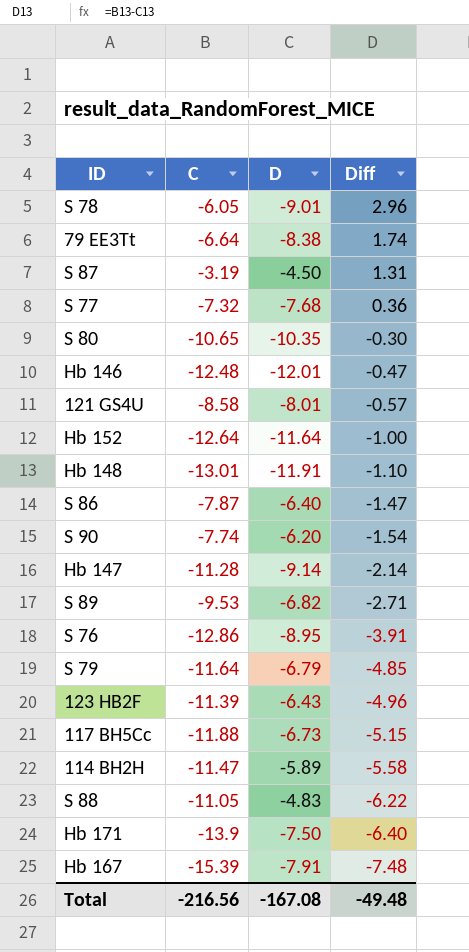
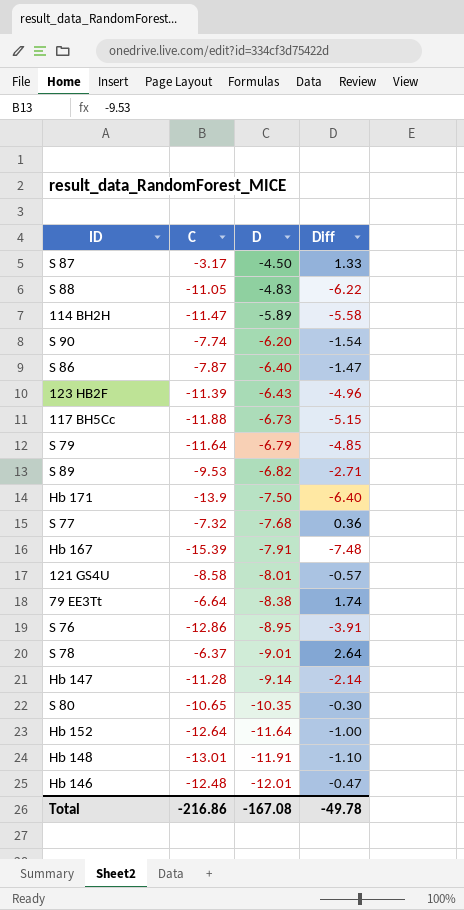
row order: Diff descending -> D descending
S 87 | C: -3.19 -> -3.17
S 87 | Diff: 1.31 -> 1.33
S 78 | C: -6.05 -> -6.37
S 78 | Diff: 2.96 -> 2.64
Total | C: -216.56 -> -216.86
Total | Diff: -49.48 -> -49.78

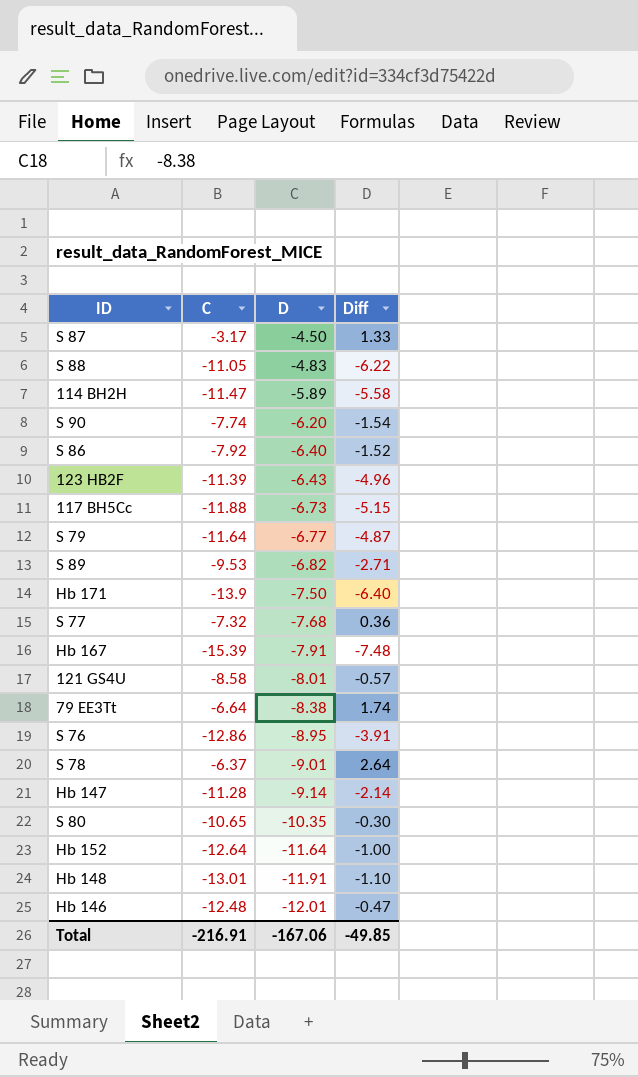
S 86 | C: -7.87 -> -7.92
S 86 | Diff: -1.47 -> -1.52
S 79 | D: -6.79 -> -6.77
S 79 | Diff: -4.85 -> -4.87
Total | C: -216.86 -> -216.91
Total | D: -167.08 -> -167.06
Total | Diff: -49.78 -> -49.85

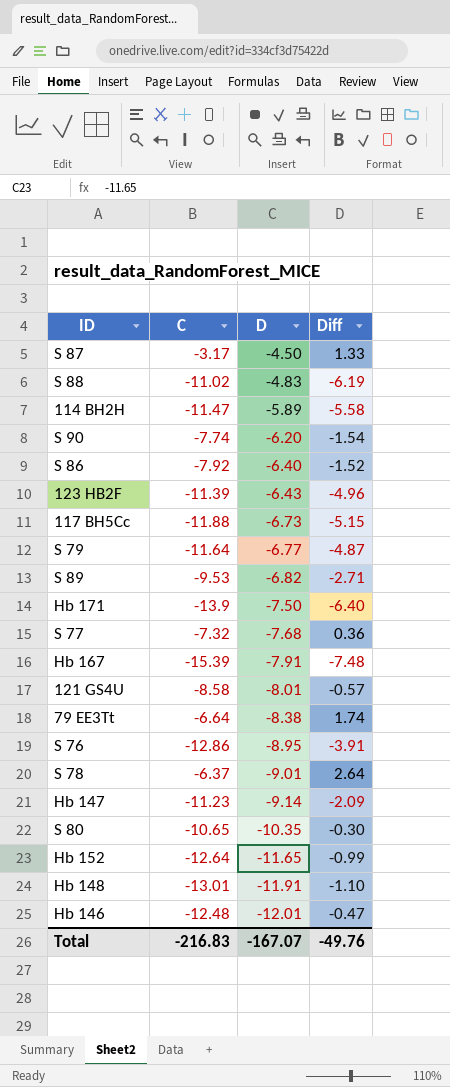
S 88 | C: -11.05 -> -11.02
S 88 | Diff: -6.22 -> -6.19
Hb 147 | C: -11.28 -> -11.23
Hb 147 | Diff: -2.14 -> -2.09
Hb 152 | D: -11.64 -> -11.65
Hb 152 | Diff: -1.00 -> -0.99
Total | C: -216.91 -> -216.83
Total | D: -167.06 -> -167.07
Total | Diff: -49.85 -> -49.76

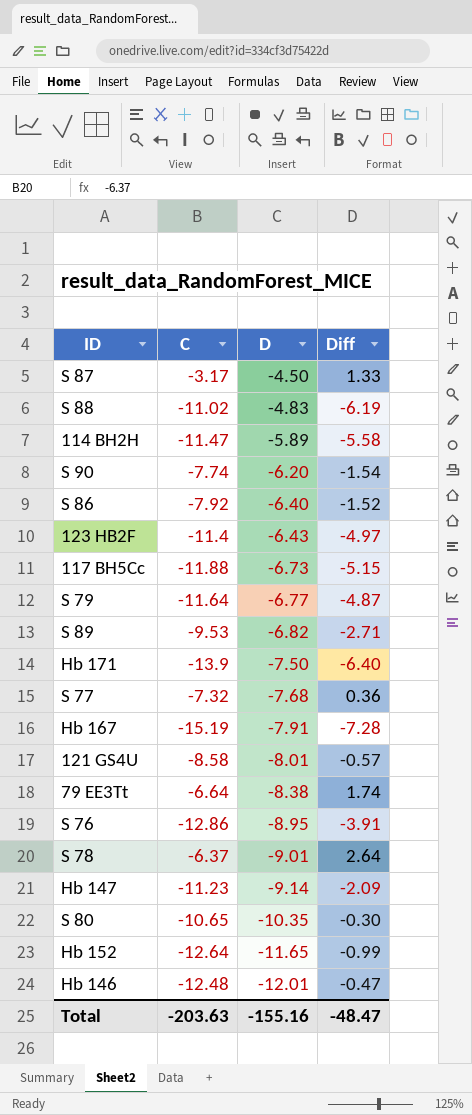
row Hb 148: -13.01 | -11.91 | -1.10 -> none
123 HB2F | C: -11.39 -> -11.4
123 HB2F | Diff: -4.96 -> -4.97
Hb 167 | C: -15.39 -> -15.19
Hb 167 | Diff: -7.48 -> -7.28
Total | C: -216.83 -> -203.63
Total | D: -167.07 -> -155.16
Total | Diff: -49.76 -> -48.47

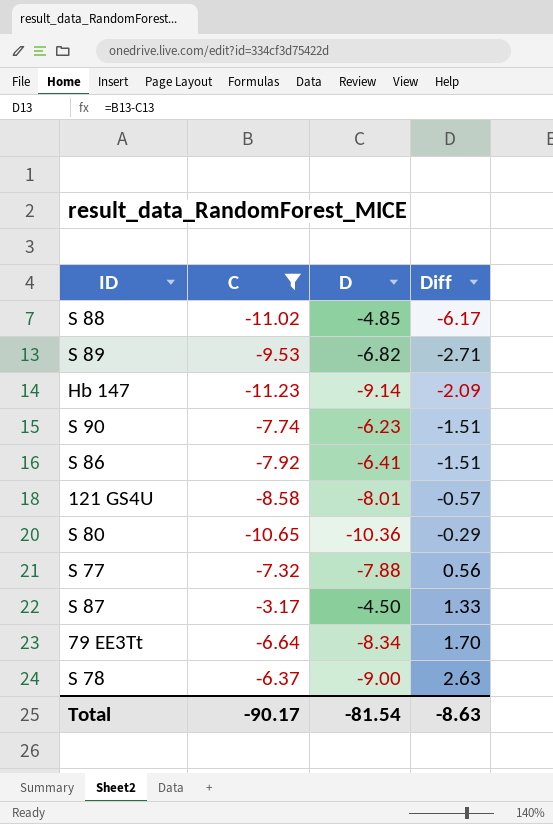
filter: none -> C >= -11.23
row order: D descending -> Diff ascending
S 88 | D: -4.83 -> -4.85
S 88 | Diff: -6.19 -> -6.17
S 90 | D: -6.20 -> -6.23
S 90 | Diff: -1.54 -> -1.51
S 86 | D: -6.40 -> -6.41
S 86 | Diff: -1.52 -> -1.51
S 80 | D: -10.35 -> -10.36
S 80 | Diff: -0.30 -> -0.29
S 77 | D: -7.68 -> -7.88
S 77 | Diff: 0.36 -> 0.56
79 EE3Tt | D: -8.38 -> -8.34
79 EE3Tt | Diff: 1.74 -> 1.70
S 78 | D: -9.01 -> -9.00
S 78 | Diff: 2.64 -> 2.63
Total | C: -203.63 -> -90.17
Total | D: -155.16 -> -81.54
Total | Diff: -48.47 -> -8.63

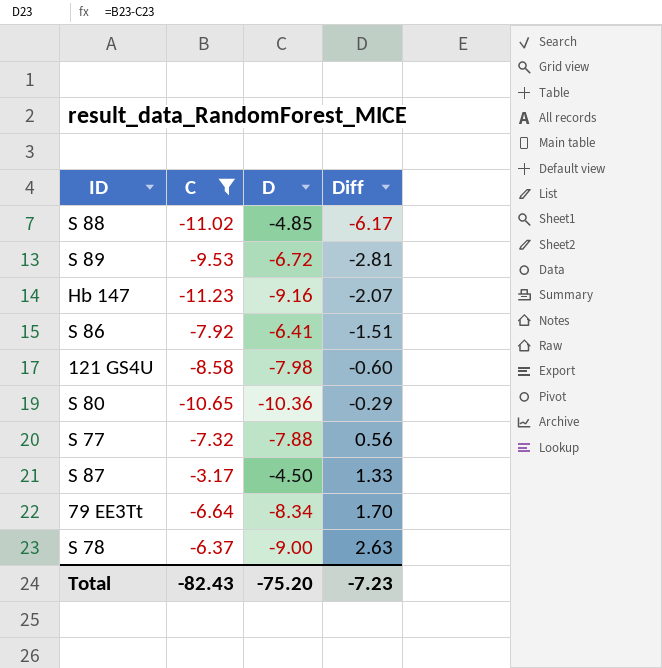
row S 90: -7.74 | -6.23 | -1.51 -> none
S 89 | D: -6.82 -> -6.72
S 89 | Diff: -2.71 -> -2.81
Hb 147 | D: -9.14 -> -9.16
Hb 147 | Diff: -2.09 -> -2.07
121 GS4U | D: -8.01 -> -7.98
121 GS4U | Diff: -0.57 -> -0.60
Total | C: -90.17 -> -82.43
Total | D: -81.54 -> -75.20
Total | Diff: -8.63 -> -7.23

